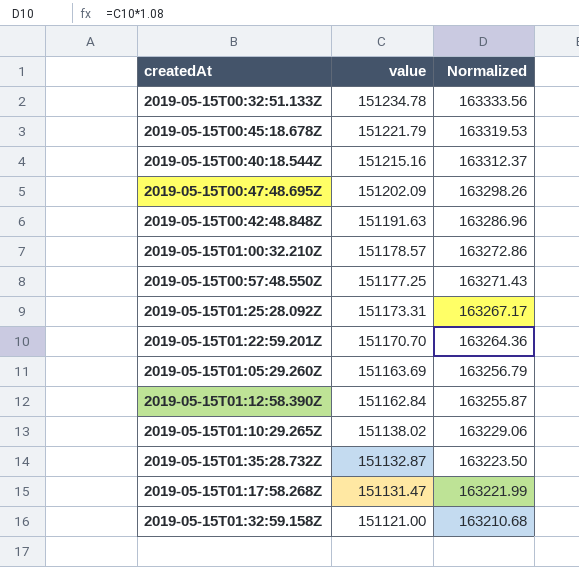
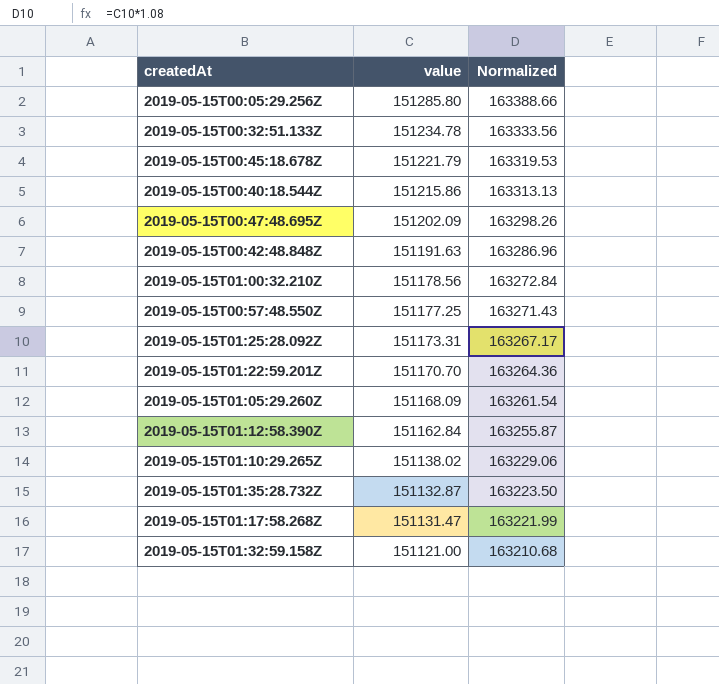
row 2019-05-15T00:05:29.256Z: none -> 151285.80 | 163388.66
2019-05-15T00:40:18.544Z | value: 151215.16 -> 151215.86
2019-05-15T00:40:18.544Z | Normalized: 163312.37 -> 163313.13
2019-05-15T01:00:32.210Z | value: 151178.57 -> 151178.56
2019-05-15T01:00:32.210Z | Normalized: 163272.86 -> 163272.84
2019-05-15T01:05:29.260Z | value: 151163.69 -> 151168.09
2019-05-15T01:05:29.260Z | Normalized: 163256.79 -> 163261.54

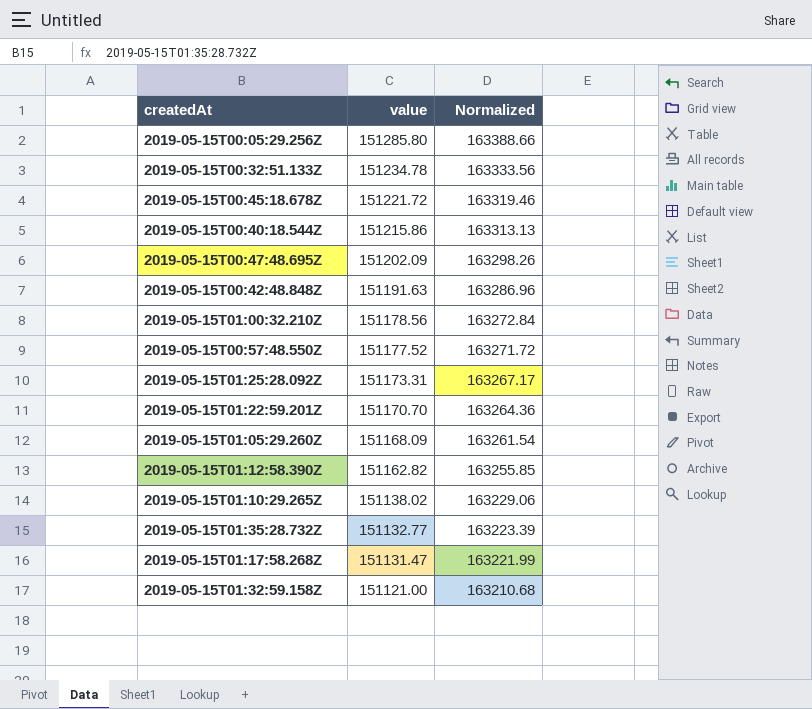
2019-05-15T00:45:18.678Z | value: 151221.79 -> 151221.72
2019-05-15T00:45:18.678Z | Normalized: 163319.53 -> 163319.46
2019-05-15T00:57:48.550Z | value: 151177.25 -> 151177.52
2019-05-15T00:57:48.550Z | Normalized: 163271.43 -> 163271.72
2019-05-15T01:12:58.390Z | value: 151162.84 -> 151162.82
2019-05-15T01:12:58.390Z | Normalized: 163255.87 -> 163255.85
2019-05-15T01:35:28.732Z | value: 151132.87 -> 151132.77
2019-05-15T01:35:28.732Z | Normalized: 163223.50 -> 163223.39

